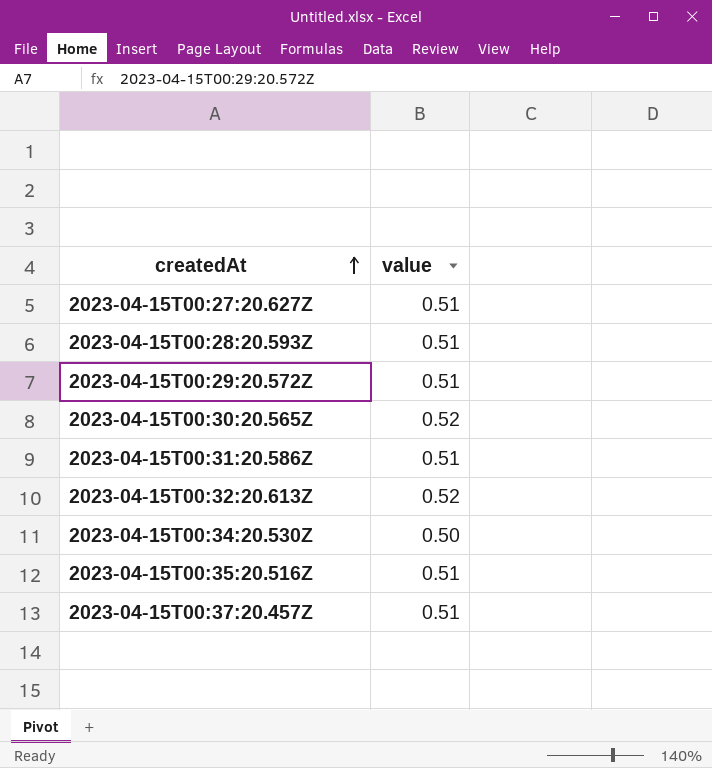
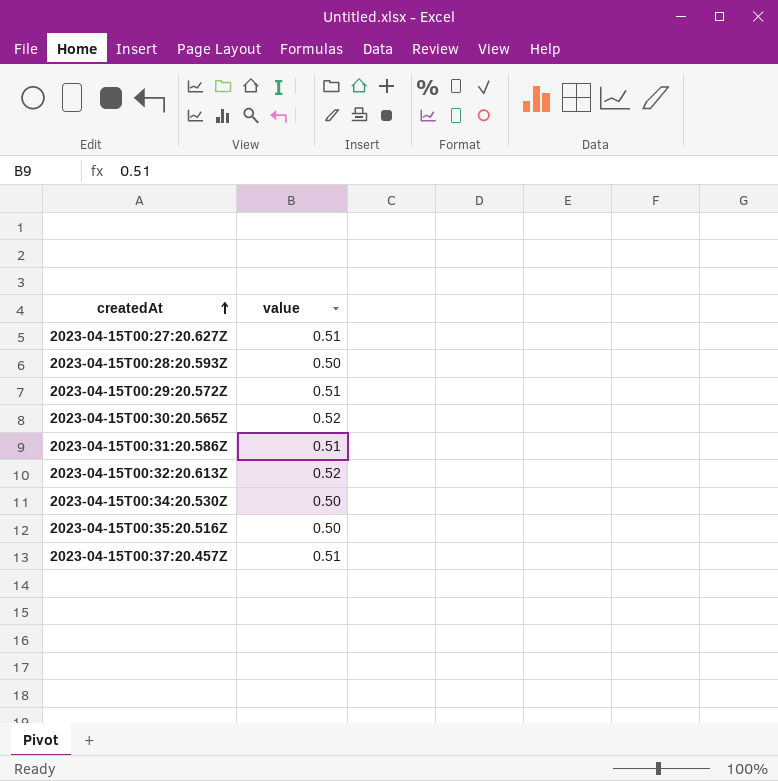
2023-04-15T00:28:20.593Z | value: 0.51 -> 0.50
2023-04-15T00:35:20.516Z | value: 0.51 -> 0.50

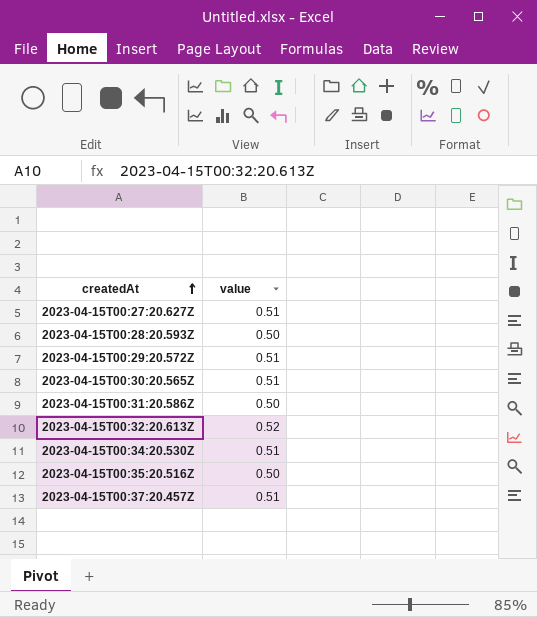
2023-04-15T00:30:20.565Z | value: 0.52 -> 0.51
2023-04-15T00:31:20.586Z | value: 0.51 -> 0.50
2023-04-15T00:34:20.530Z | value: 0.50 -> 0.51

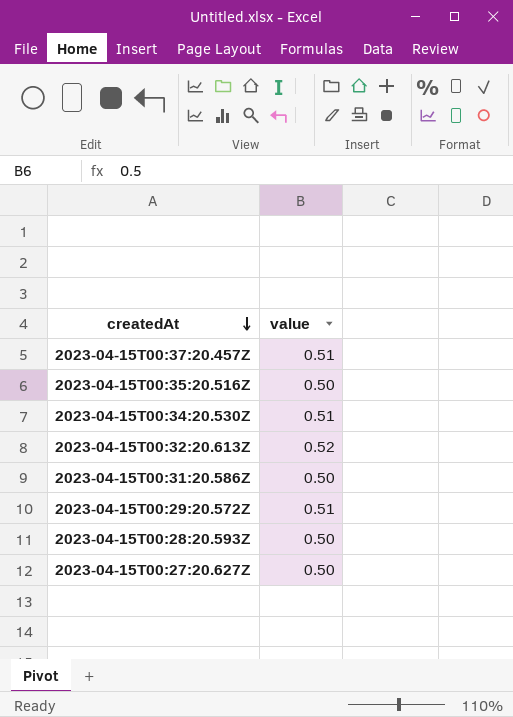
row order: createdAt ascending -> createdAt descending
row 2023-04-15T00:30:20.565Z: 0.51 -> none
2023-04-15T00:27:20.627Z | value: 0.51 -> 0.50

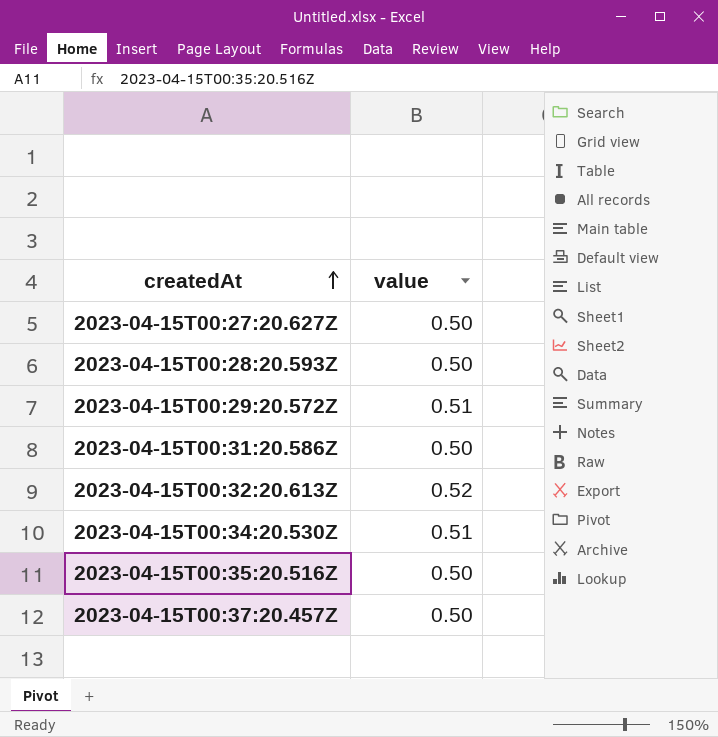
row order: createdAt descending -> createdAt ascending
2023-04-15T00:37:20.457Z | value: 0.51 -> 0.50

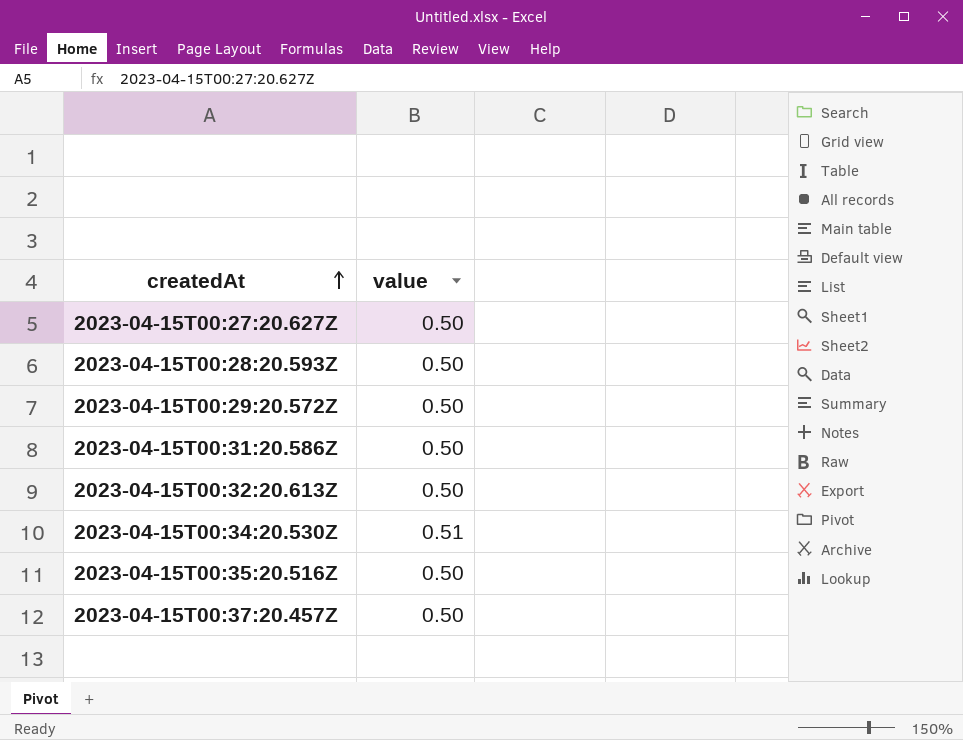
2023-04-15T00:29:20.572Z | value: 0.51 -> 0.50
2023-04-15T00:32:20.613Z | value: 0.52 -> 0.50

